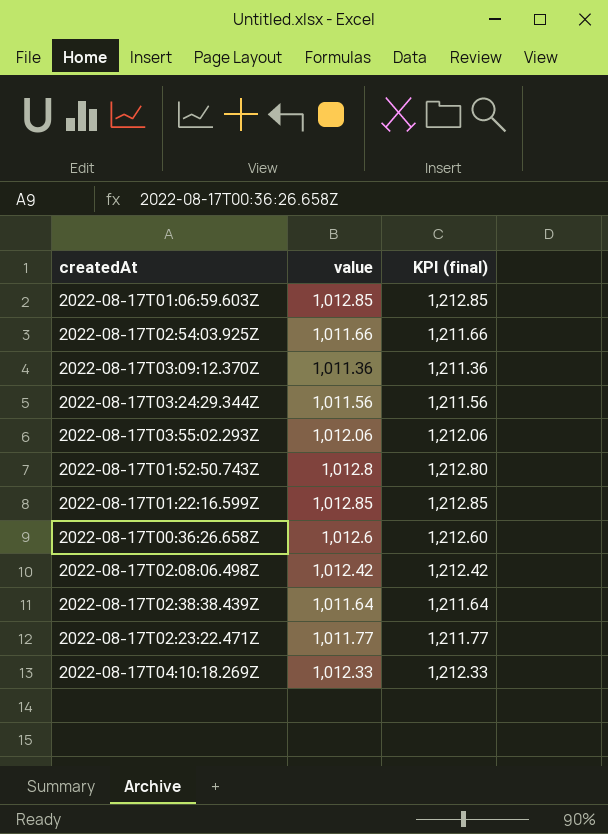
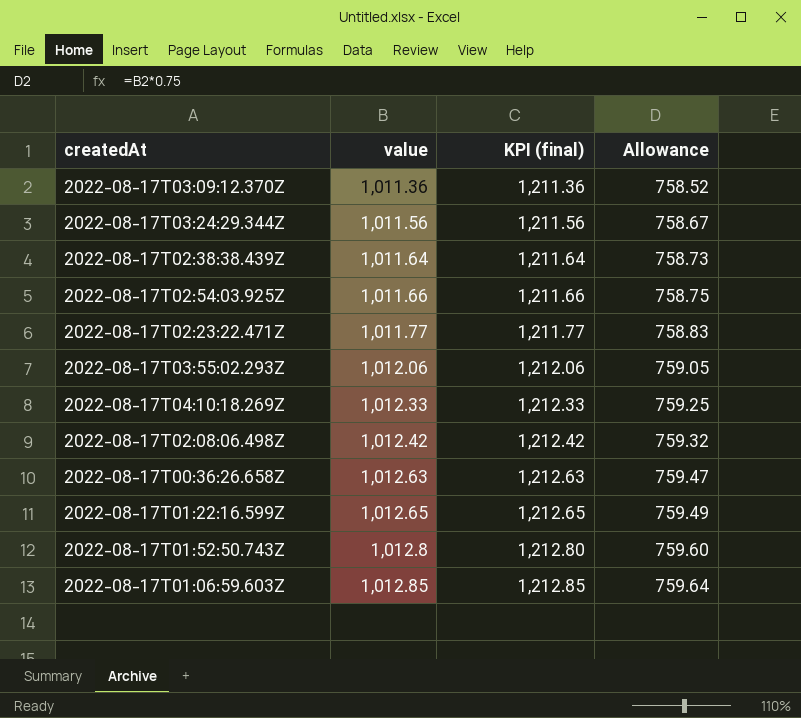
row order: none -> value ascending
column Allowance | formula: none -> [value] * 0.75
2022-08-17T00:36:26.658Z | value: 1,012.6 -> 1,012.63
2022-08-17T00:36:26.658Z | KPI (final): 1,212.60 -> 1,212.63
2022-08-17T01:22:16.599Z | value: 1,012.85 -> 1,012.65
2022-08-17T01:22:16.599Z | KPI (final): 1,212.85 -> 1,212.65

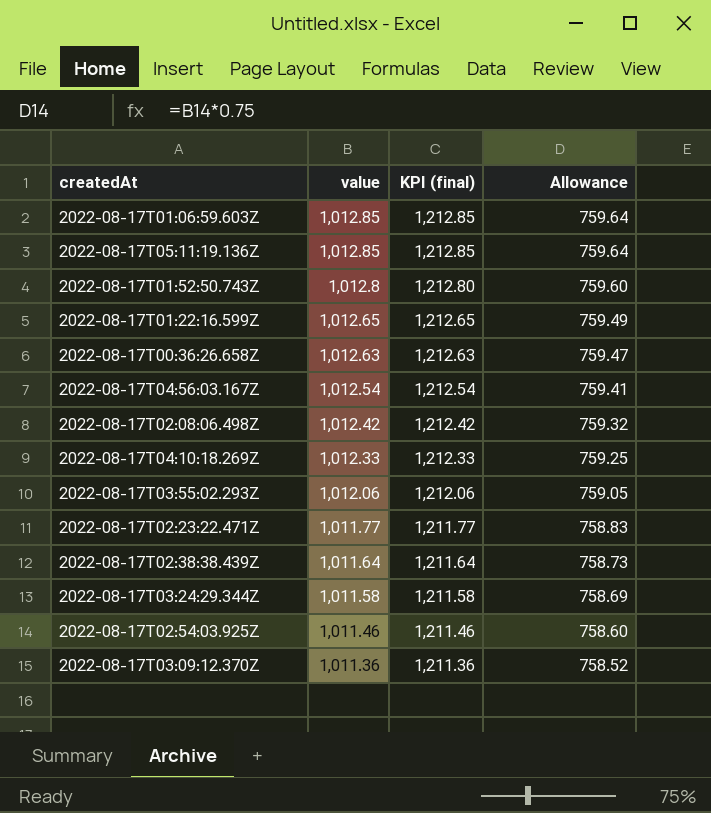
row order: value ascending -> value descending
row 2022-08-17T05:11:19.136Z: none -> 1,012.85 | 1,212.85 | 759.64
row 2022-08-17T04:56:03.167Z: none -> 1,012.54 | 1,212.54 | 759.41
2022-08-17T03:24:29.344Z | value: 1,011.56 -> 1,011.58
2022-08-17T03:24:29.344Z | KPI (final): 1,211.56 -> 1,211.58
2022-08-17T03:24:29.344Z | Allowance: 758.67 -> 758.69
2022-08-17T02:54:03.925Z | value: 1,011.66 -> 1,011.46
2022-08-17T02:54:03.925Z | KPI (final): 1,211.66 -> 1,211.46
2022-08-17T02:54:03.925Z | Allowance: 758.75 -> 758.60

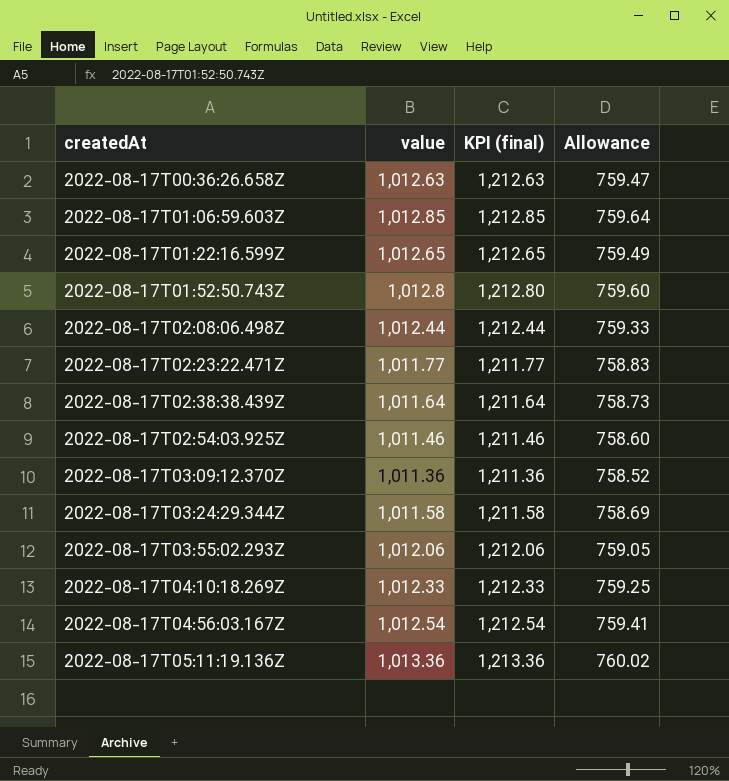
row order: value descending -> createdAt ascending
2022-08-17T02:08:06.498Z | value: 1,012.42 -> 1,012.44
2022-08-17T02:08:06.498Z | KPI (final): 1,212.42 -> 1,212.44
2022-08-17T02:08:06.498Z | Allowance: 759.32 -> 759.33
2022-08-17T05:11:19.136Z | value: 1,012.85 -> 1,013.36
2022-08-17T05:11:19.136Z | KPI (final): 1,212.85 -> 1,213.36
2022-08-17T05:11:19.136Z | Allowance: 759.64 -> 760.02

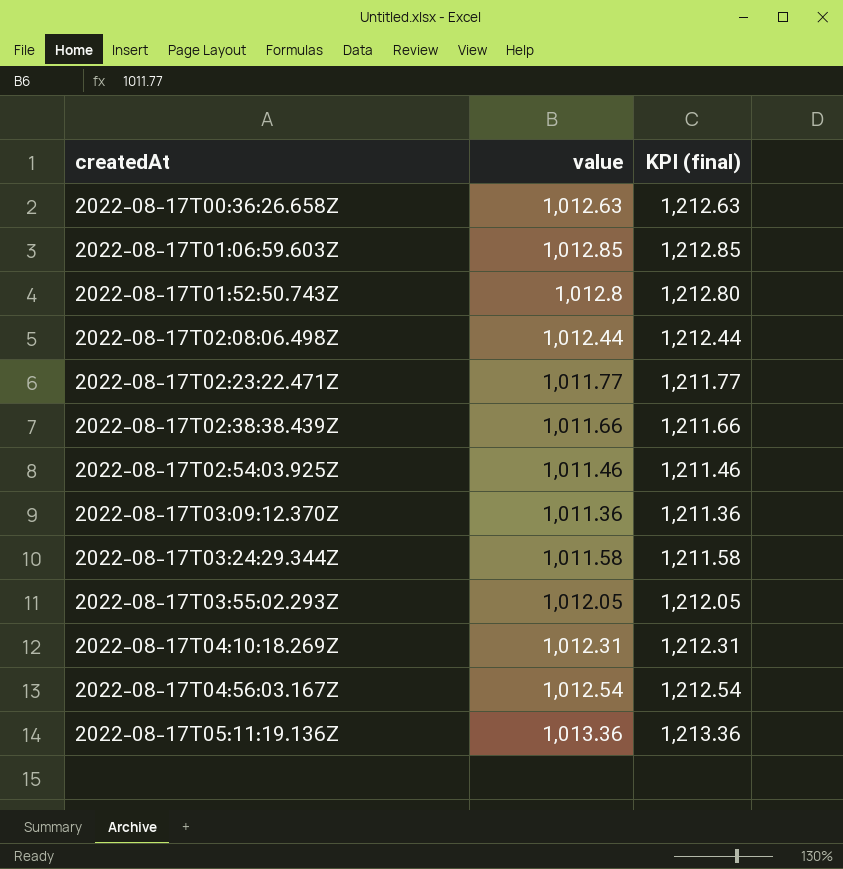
column Allowance | formula: [value] * 0.75 -> none
row 2022-08-17T01:22:16.599Z: 1,012.65 | 1,212.65 | 759.49 -> none
2022-08-17T02:38:38.439Z | value: 1,011.64 -> 1,011.66
2022-08-17T02:38:38.439Z | KPI (final): 1,211.64 -> 1,211.66
2022-08-17T03:55:02.293Z | value: 1,012.06 -> 1,012.05
2022-08-17T03:55:02.293Z | KPI (final): 1,212.06 -> 1,212.05
2022-08-17T04:10:18.269Z | value: 1,012.33 -> 1,012.31
2022-08-17T04:10:18.269Z | KPI (final): 1,212.33 -> 1,212.31

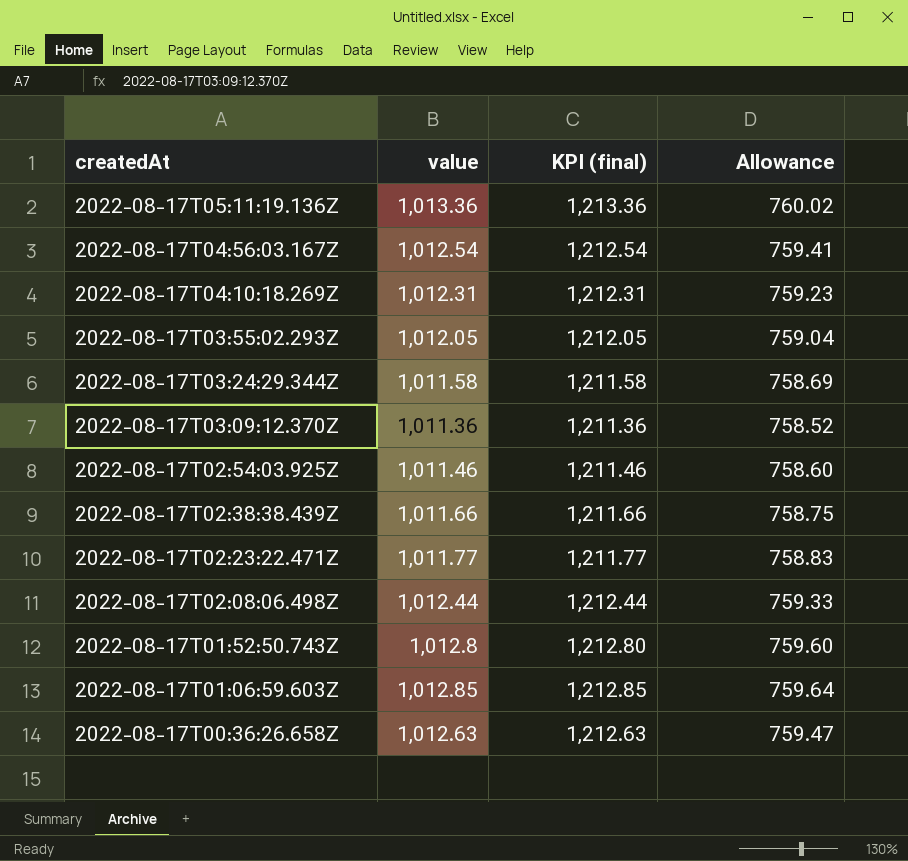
row order: createdAt ascending -> createdAt descending
column Allowance | formula: none -> [value] * 0.75

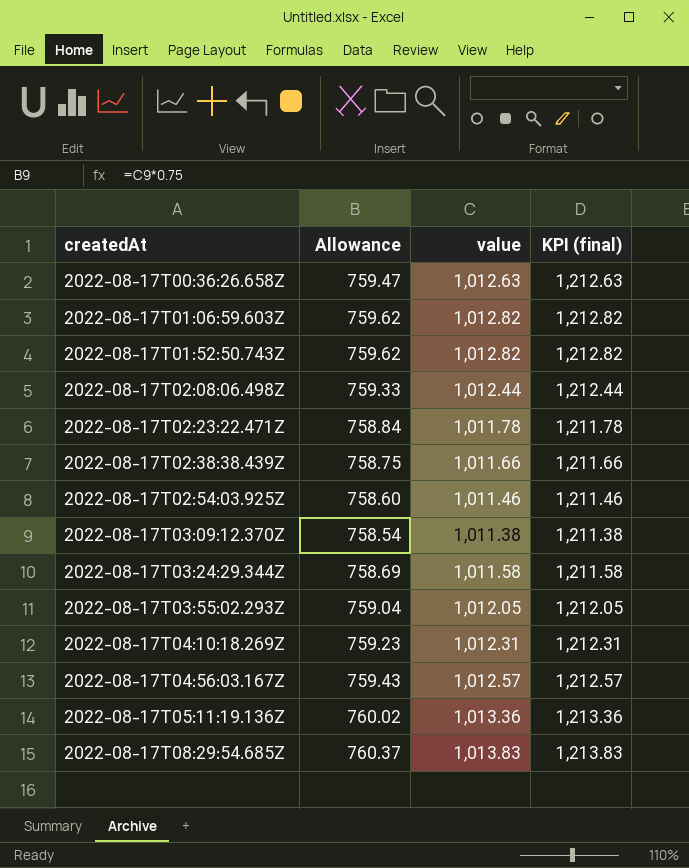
row order: createdAt descending -> createdAt ascending
column Allowance | position: 4 -> 2
2022-08-17T01:06:59.603Z | Allowance: 759.64 -> 759.62
2022-08-17T01:06:59.603Z | value: 1,012.85 -> 1,012.82
2022-08-17T01:06:59.603Z | KPI (final): 1,212.85 -> 1,212.82
2022-08-17T01:52:50.743Z | Allowance: 759.60 -> 759.62
2022-08-17T01:52:50.743Z | value: 1,012.8 -> 1,012.82
2022-08-17T01:52:50.743Z | KPI (final): 1,212.80 -> 1,212.82
2022-08-17T02:23:22.471Z | Allowance: 758.83 -> 758.84
2022-08-17T02:23:22.471Z | value: 1,011.77 -> 1,011.78
2022-08-17T02:23:22.471Z | KPI (final): 1,211.77 -> 1,211.78
2022-08-17T03:09:12.370Z | Allowance: 758.52 -> 758.54
2022-08-17T03:09:12.370Z | value: 1,011.36 -> 1,011.38
2022-08-17T03:09:12.370Z | KPI (final): 1,211.36 -> 1,211.38
2022-08-17T04:56:03.167Z | Allowance: 759.41 -> 759.43
2022-08-17T04:56:03.167Z | value: 1,012.54 -> 1,012.57
2022-08-17T04:56:03.167Z | KPI (final): 1,212.54 -> 1,212.57
row 2022-08-17T08:29:54.685Z: none -> 760.37 | 1,013.83 | 1,213.83

